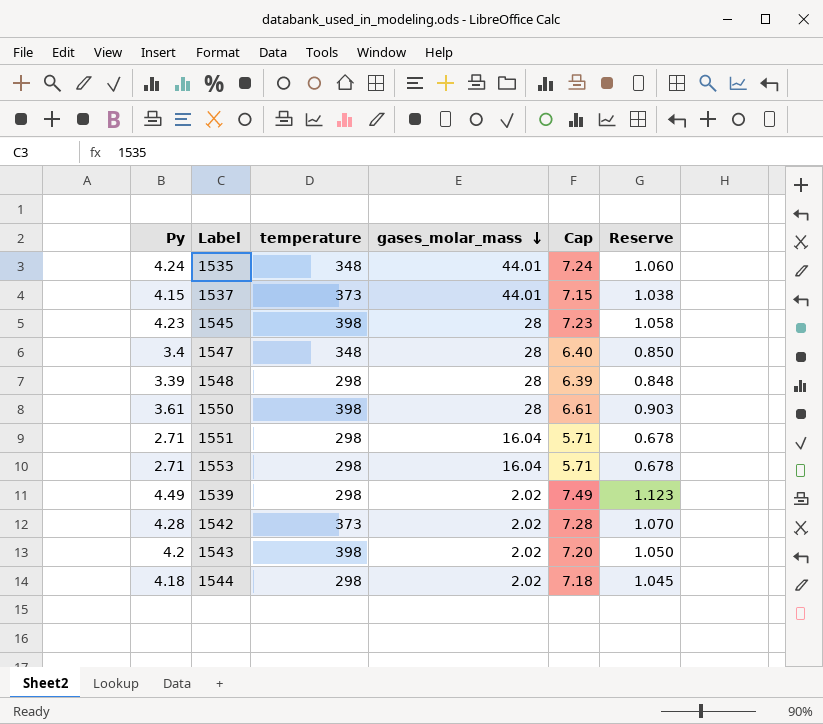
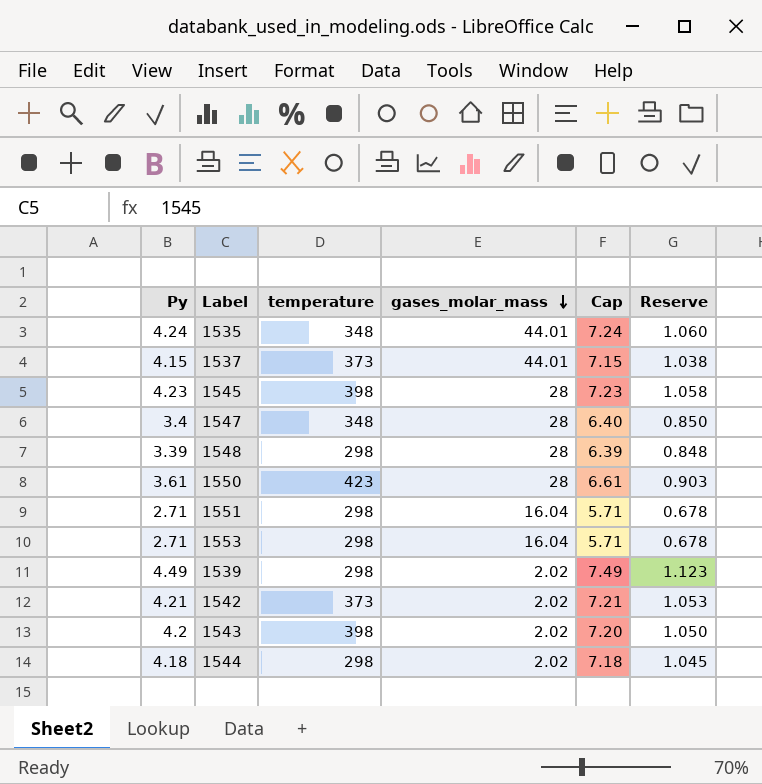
1550 | temperature: 398 -> 423
1542 | Py: 4.28 -> 4.21
1542 | Cap: 7.28 -> 7.21
1542 | Reserve: 1.070 -> 1.053

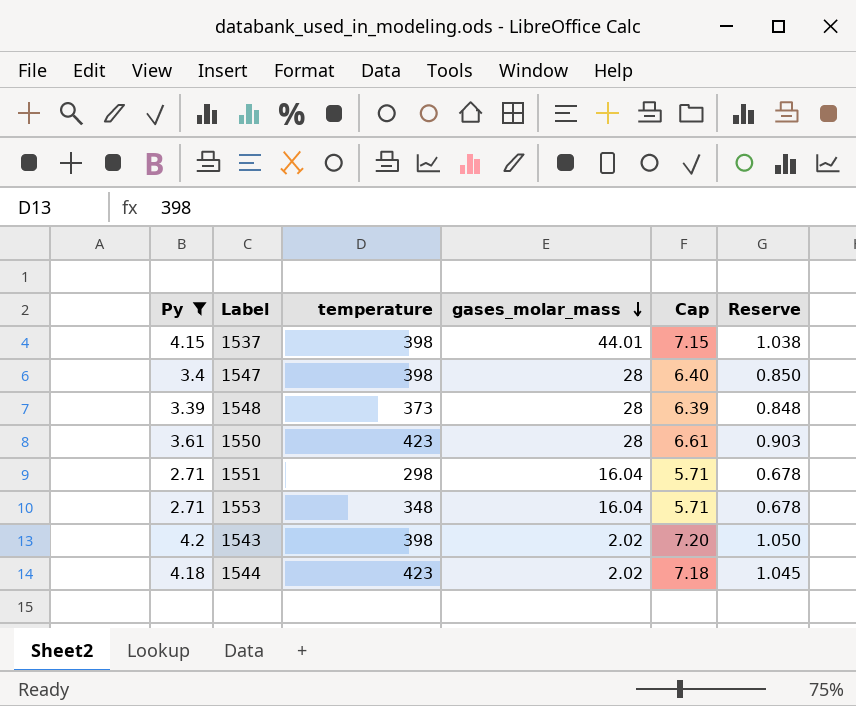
filter: none -> Py <= 4.2
1537 | temperature: 373 -> 398
1547 | temperature: 348 -> 398
1548 | temperature: 298 -> 373
1553 | temperature: 298 -> 348
1544 | temperature: 298 -> 423

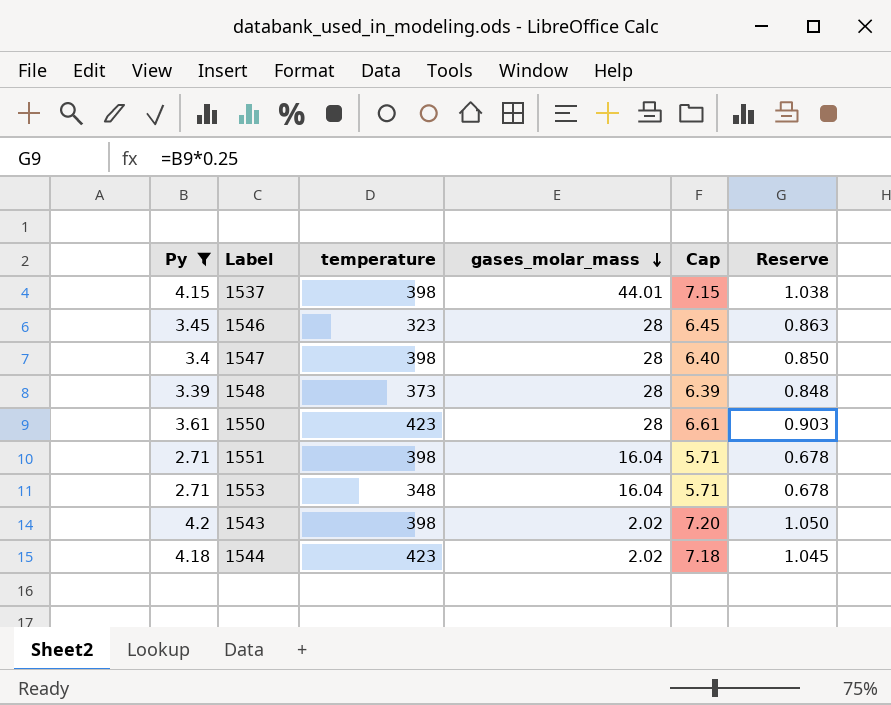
row 1546: none -> 3.45 | 323 | 28 | 6.45 | 0.863
1551 | temperature: 298 -> 398

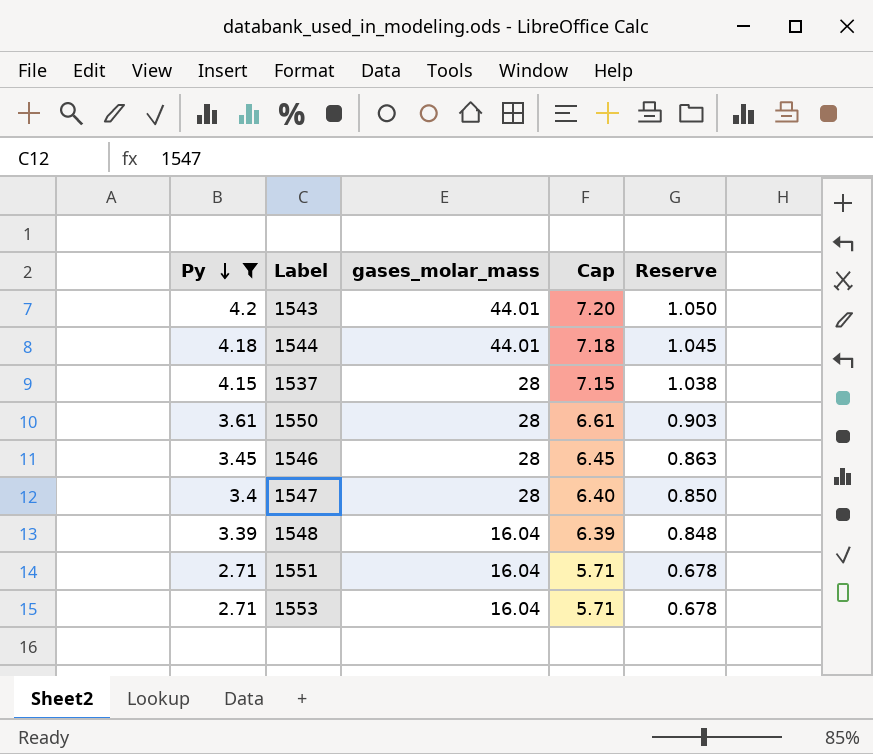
row order: gases_molar_mass descending -> Py descending
column temperature | position: 3 -> none
1543 | gases_molar_mass: 2.02 -> 44.01
1544 | gases_molar_mass: 2.02 -> 44.01
1537 | gases_molar_mass: 44.01 -> 28
1548 | gases_molar_mass: 28 -> 16.04

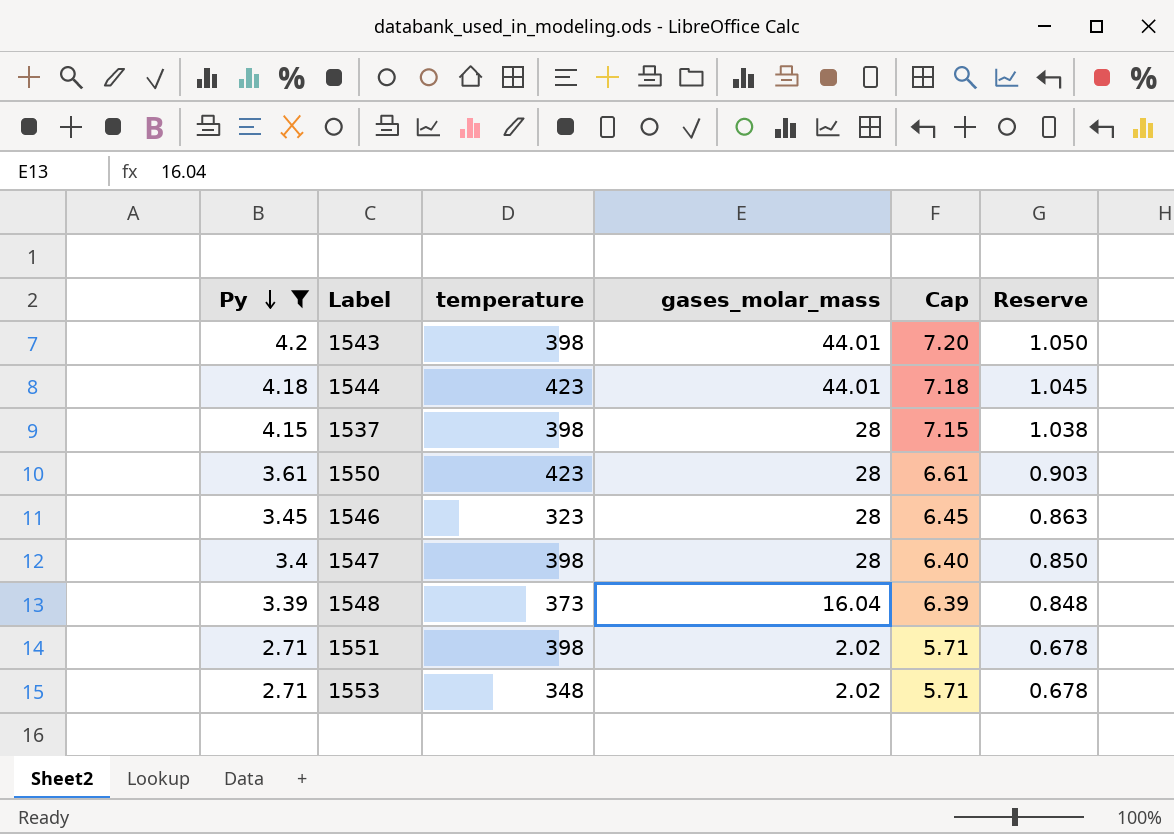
column temperature | position: none -> 3
1551 | gases_molar_mass: 16.04 -> 2.02
1553 | gases_molar_mass: 16.04 -> 2.02

